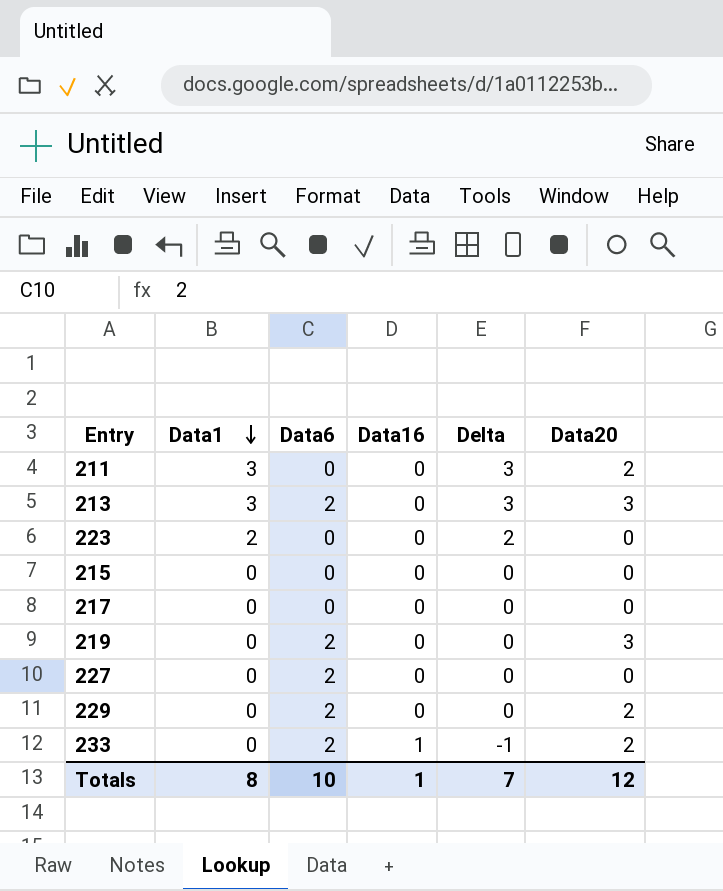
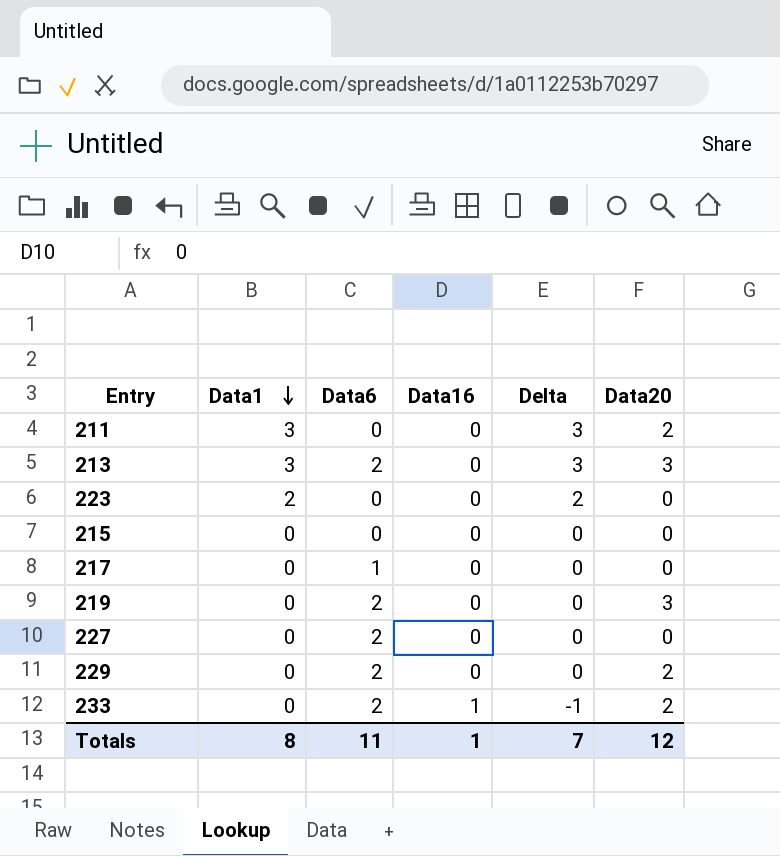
217 | Data6: 0 -> 1
Totals | Data6: 10 -> 11

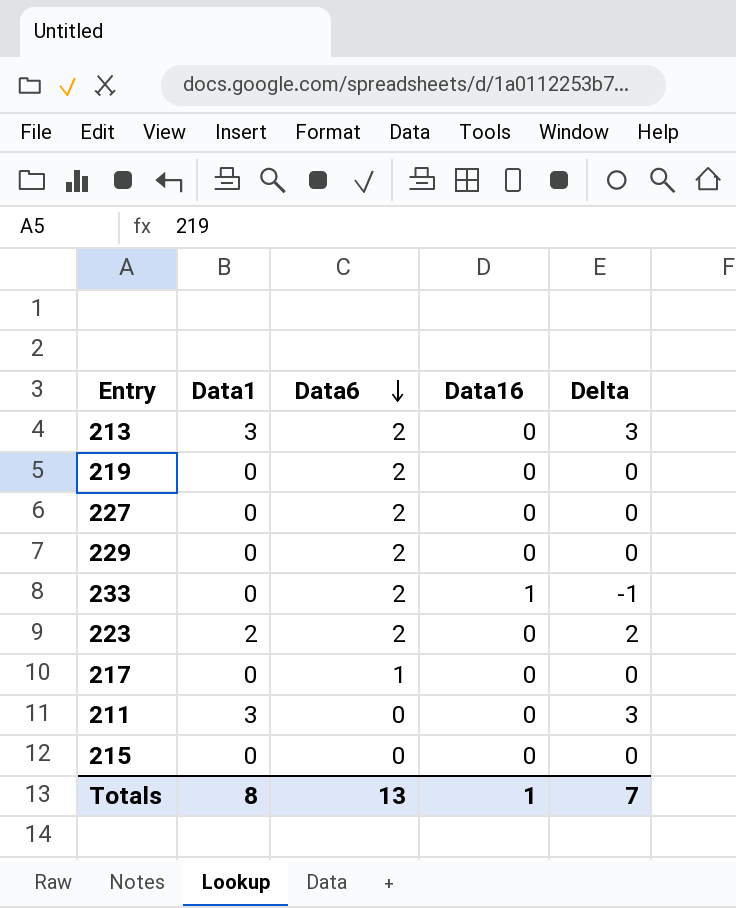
row order: Data1 descending -> Data6 descending
column Data20 | position: 6 -> none
223 | Data6: 0 -> 2
Totals | Data6: 11 -> 13

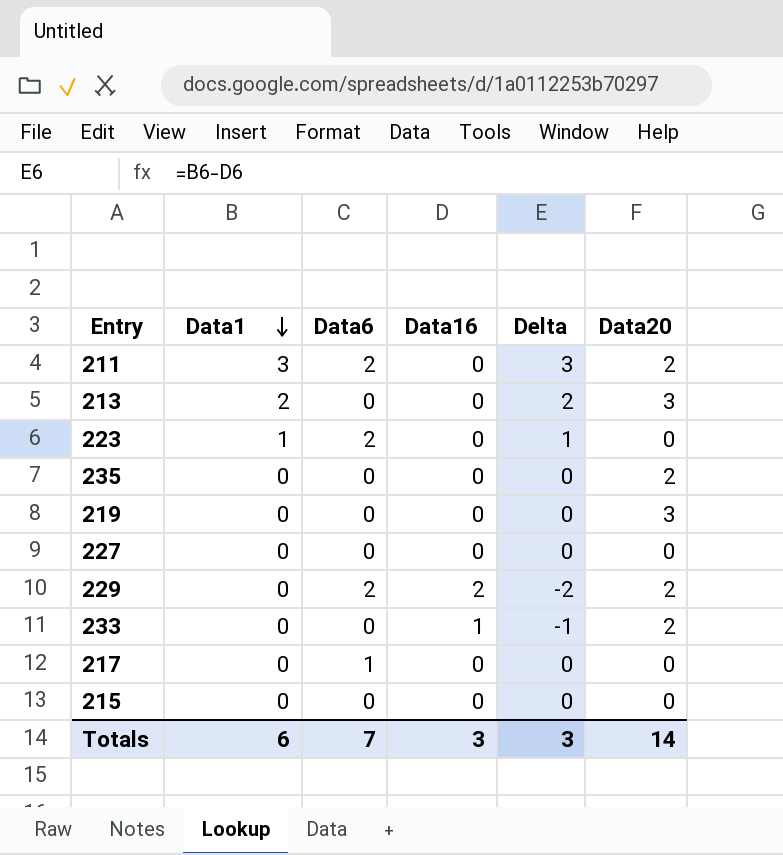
row order: Data6 descending -> Data1 descending
column Data20 | position: none -> 6
211 | Data6: 0 -> 2
213 | Data1: 3 -> 2
213 | Data6: 2 -> 0
213 | Delta: 3 -> 2
223 | Data1: 2 -> 1
223 | Delta: 2 -> 1
row 235: none -> 0 | 0 | 0 | 0 | 2
219 | Data6: 2 -> 0
227 | Data6: 2 -> 0
229 | Data16: 0 -> 2
229 | Delta: 0 -> -2
233 | Data6: 2 -> 0
Totals | Data1: 8 -> 6
Totals | Data6: 13 -> 7
Totals | Data16: 1 -> 3
Totals | Delta: 7 -> 3

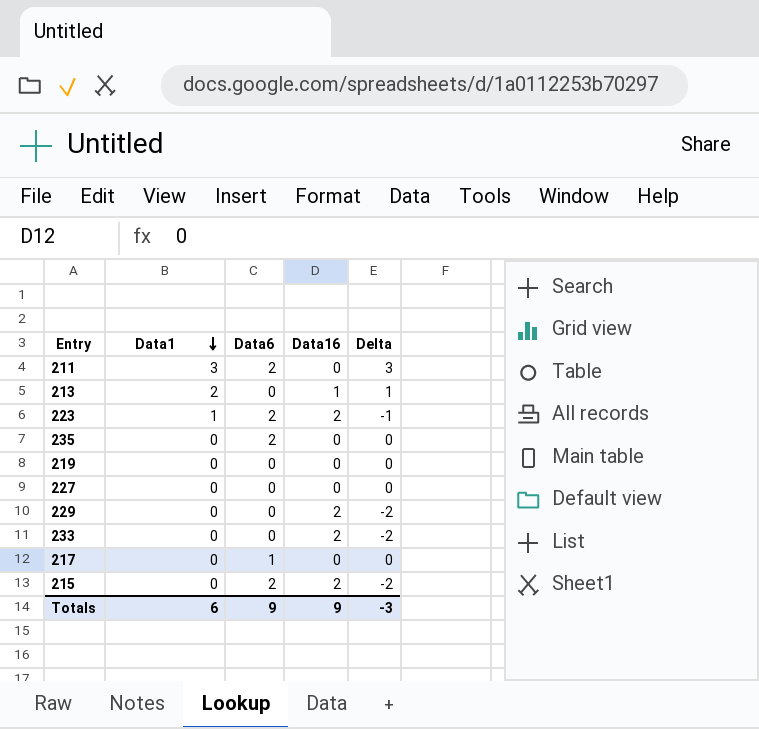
column Data20 | position: 6 -> none
213 | Data16: 0 -> 1
213 | Delta: 2 -> 1
223 | Data16: 0 -> 2
223 | Delta: 1 -> -1
235 | Data6: 0 -> 2
229 | Data6: 2 -> 0
233 | Data16: 1 -> 2
233 | Delta: -1 -> -2
215 | Data6: 0 -> 2
215 | Data16: 0 -> 2
215 | Delta: 0 -> -2
Totals | Data6: 7 -> 9
Totals | Data16: 3 -> 9
Totals | Delta: 3 -> -3

